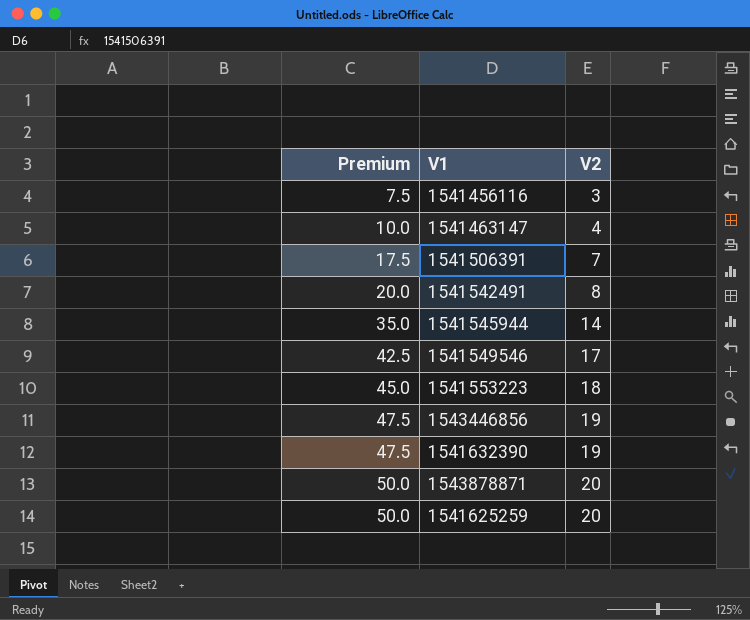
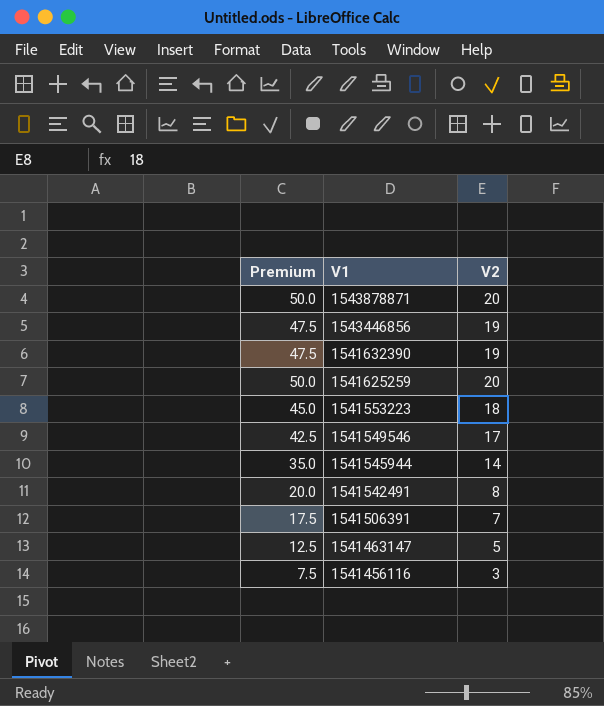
row order: Premium ascending -> V1 descending
1541463147 | Premium: 10.0 -> 12.5
1541463147 | V2: 4 -> 5

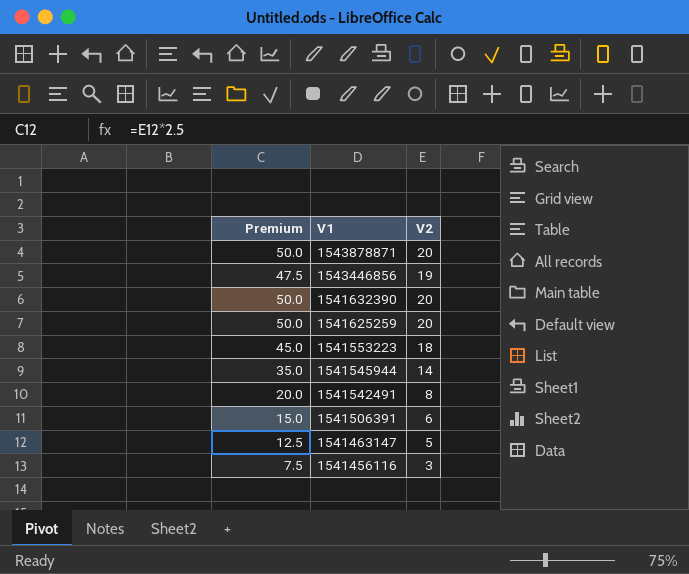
row 1541549546: 42.5 | 17 -> none
1541632390 | Premium: 47.5 -> 50.0
1541632390 | V2: 19 -> 20
1541506391 | Premium: 17.5 -> 15.0
1541506391 | V2: 7 -> 6

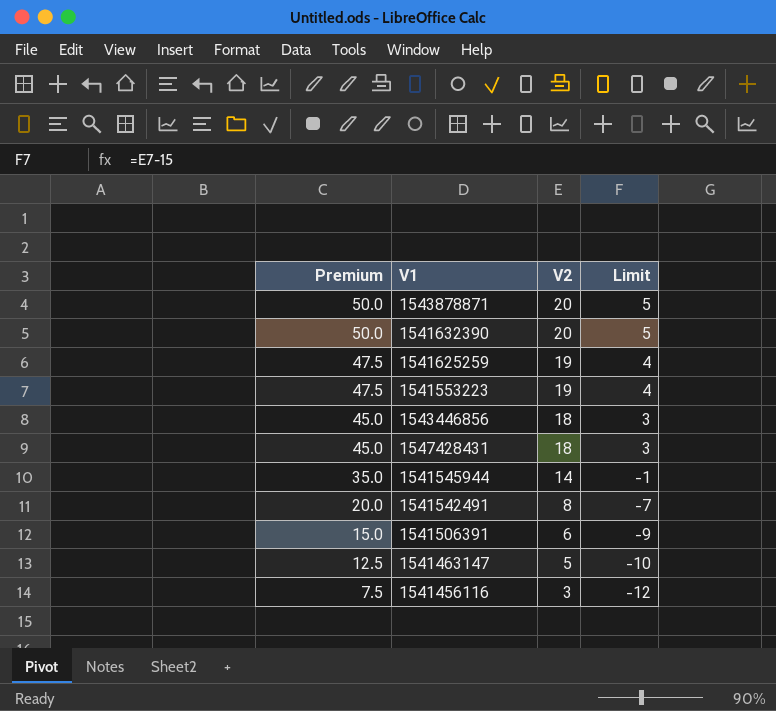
row order: V1 descending -> Premium descending
column Limit | formula: none -> [V2] - 15
1541625259 | Premium: 50.0 -> 47.5
1541625259 | V2: 20 -> 19
1541553223 | Premium: 45.0 -> 47.5
1541553223 | V2: 18 -> 19
1543446856 | Premium: 47.5 -> 45.0
1543446856 | V2: 19 -> 18
row 1547428431: none -> 45.0 | 18 | 3

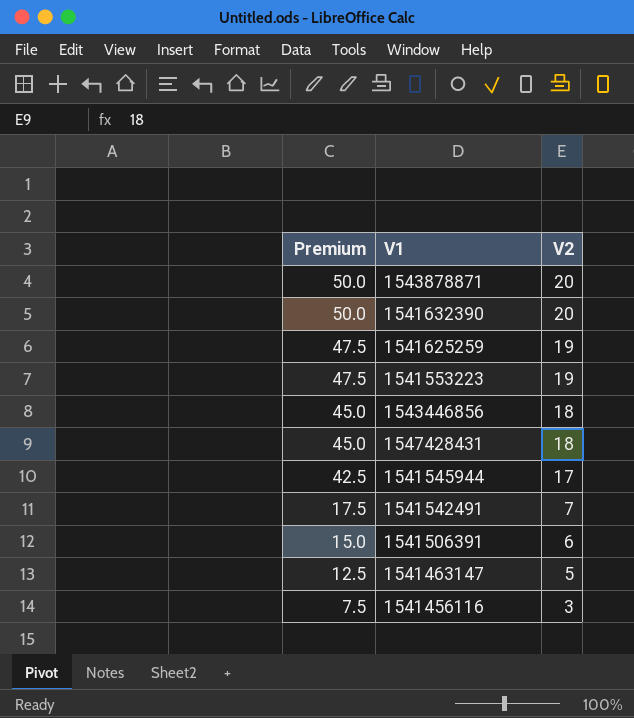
column Limit | formula: [V2] - 15 -> none
1541545944 | Premium: 35.0 -> 42.5
1541545944 | V2: 14 -> 17
1541542491 | Premium: 20.0 -> 17.5
1541542491 | V2: 8 -> 7

